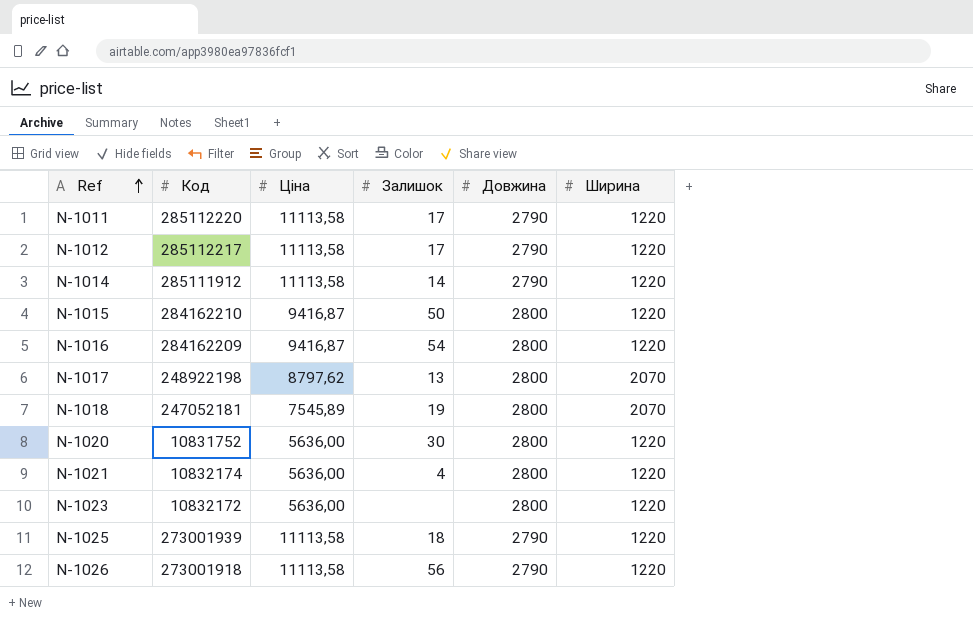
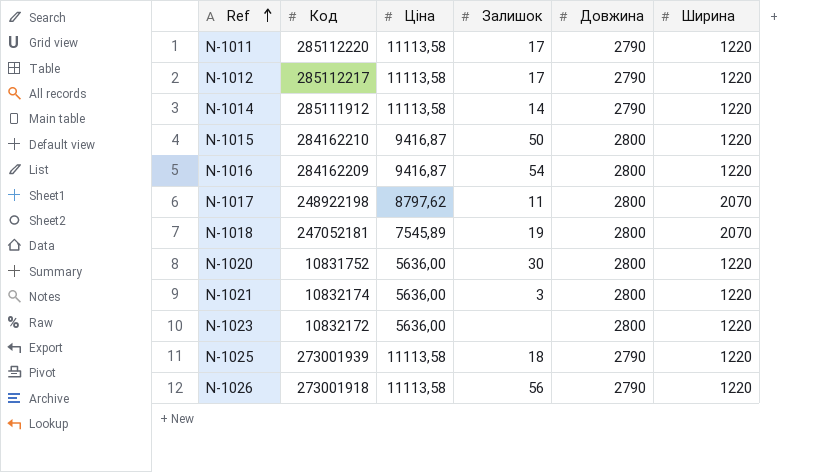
N-1017 | Залишок: 13 -> 11
N-1021 | Залишок: 4 -> 3

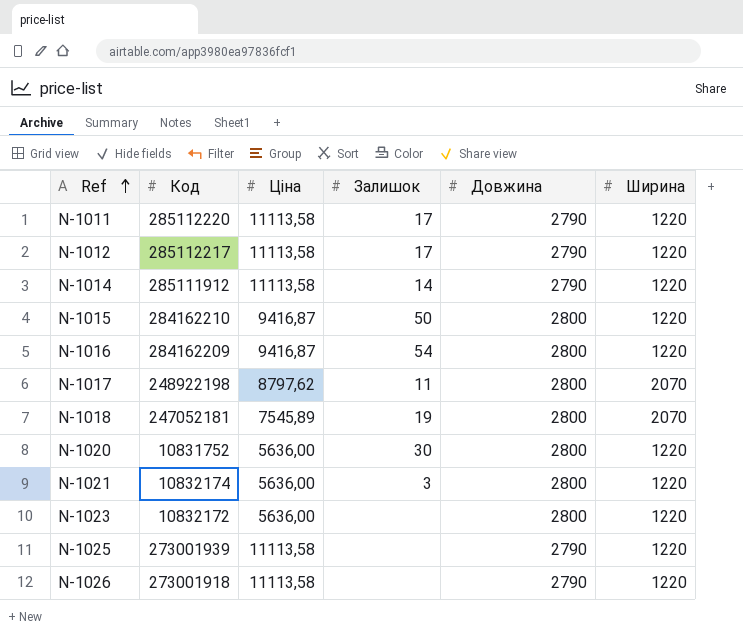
N-1025 | Залишок: 18 -> none
N-1026 | Залишок: 56 -> none

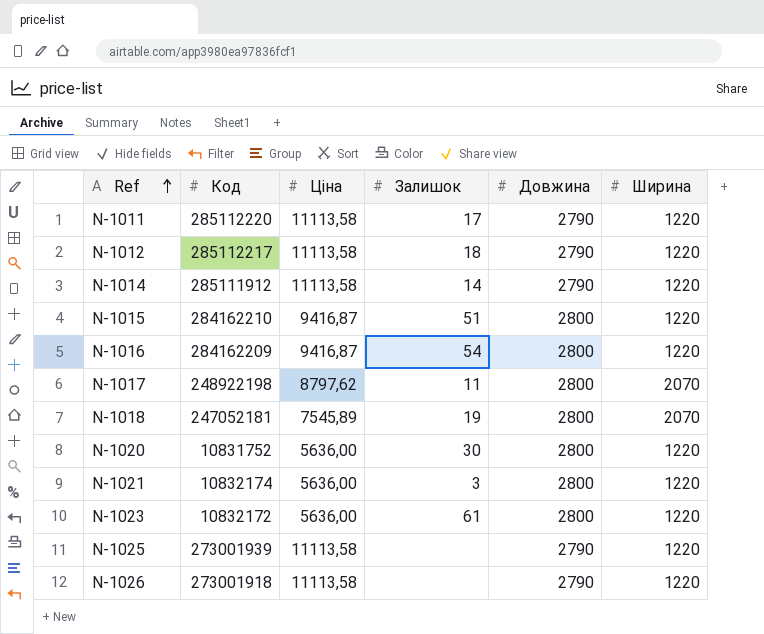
N-1012 | Залишок: 17 -> 18
N-1015 | Залишок: 50 -> 51
N-1023 | Залишок: none -> 61

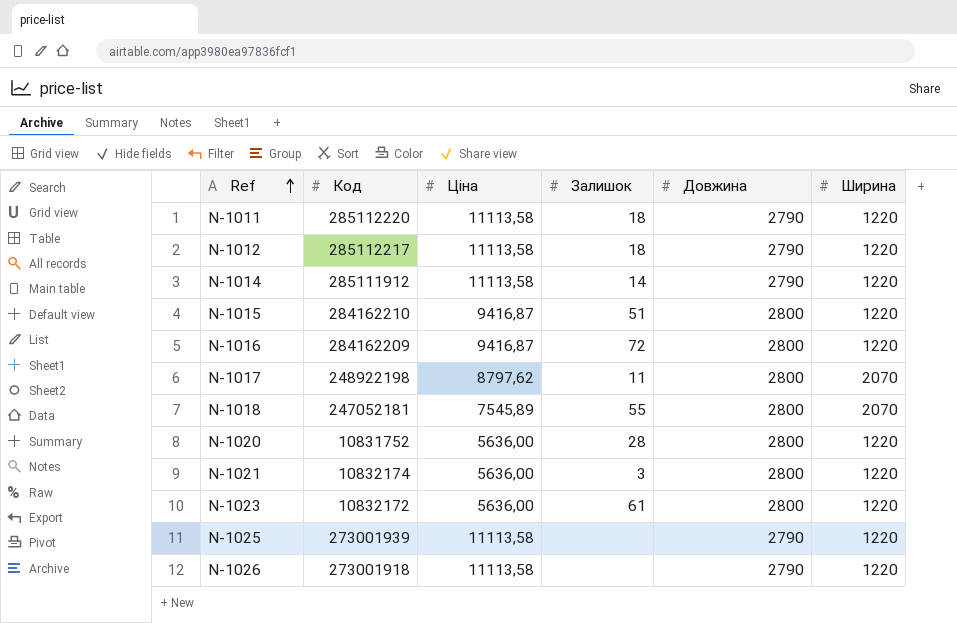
N-1011 | Залишок: 17 -> 18
N-1016 | Залишок: 54 -> 72
N-1018 | Залишок: 19 -> 55
N-1020 | Залишок: 30 -> 28

